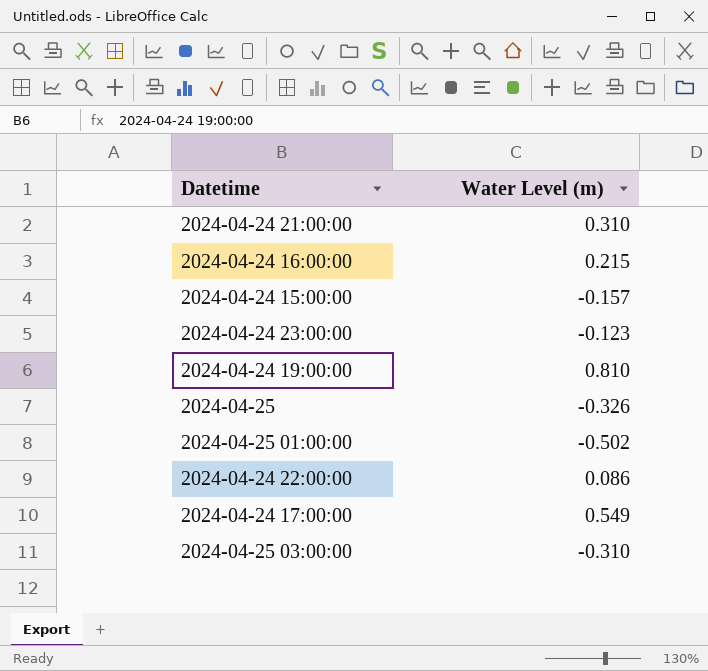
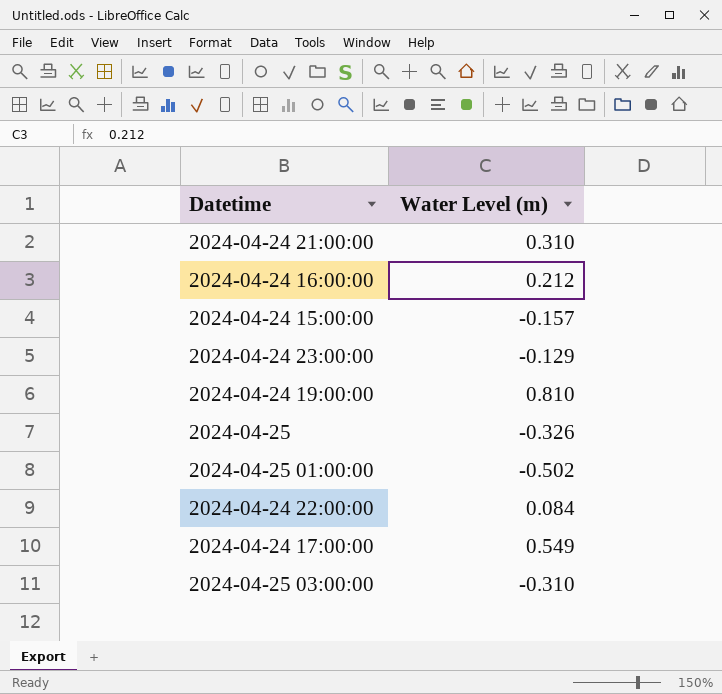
2024-04-24 16:00:00 | Water Level (m): 0.215 -> 0.212
2024-04-24 23:00:00 | Water Level (m): -0.123 -> -0.129
2024-04-24 22:00:00 | Water Level (m): 0.086 -> 0.084

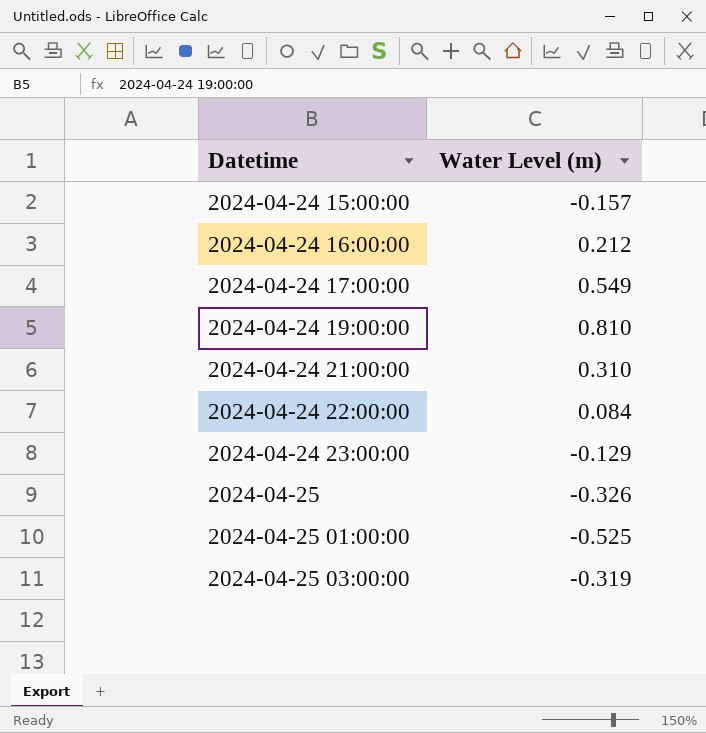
row order: none -> Datetime ascending
2024-04-25 01:00:00 | Water Level (m): -0.502 -> -0.525
2024-04-25 03:00:00 | Water Level (m): -0.310 -> -0.319

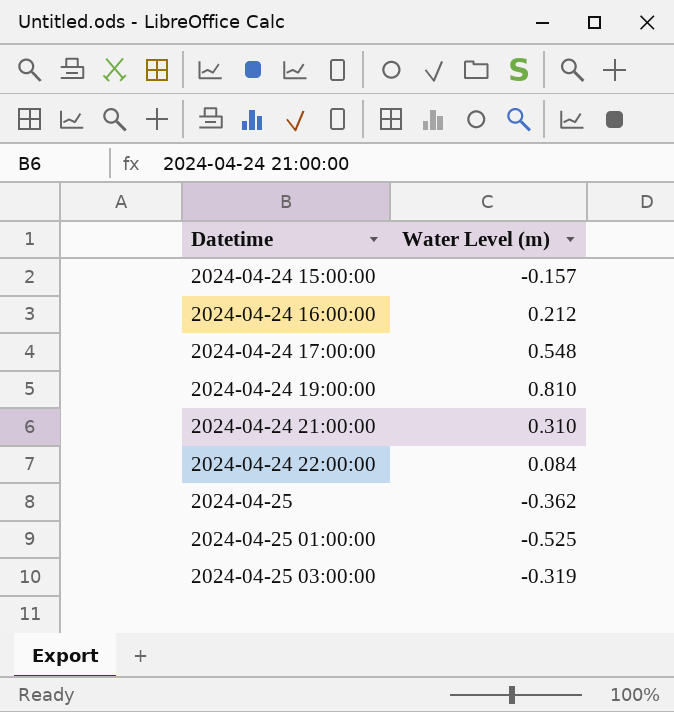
row 2024-04-24 23:00:00: -0.129 -> none
2024-04-24 17:00:00 | Water Level (m): 0.549 -> 0.548
2024-04-25 | Water Level (m): -0.326 -> -0.362

